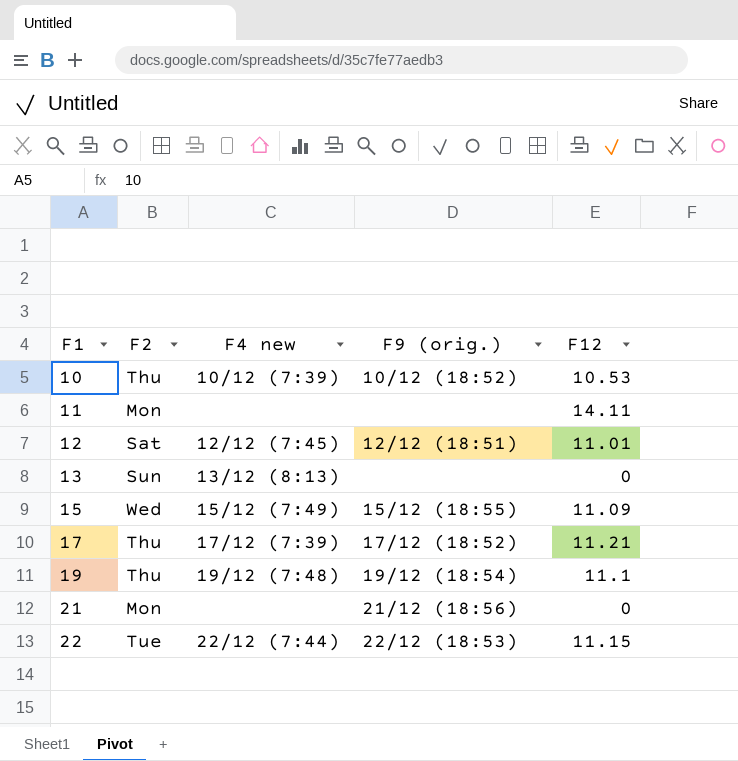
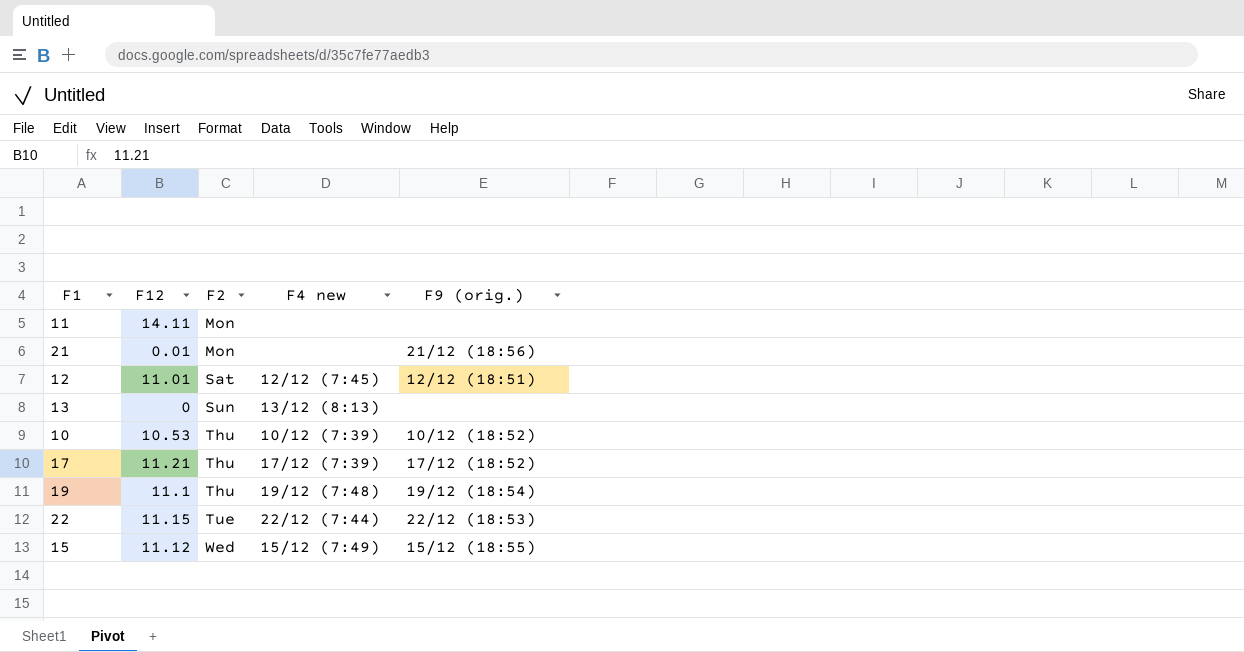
row order: F1 ascending -> F2 ascending
column F12 | position: 5 -> 2
21 | F12: 0 -> 0.01
15 | F12: 11.09 -> 11.12

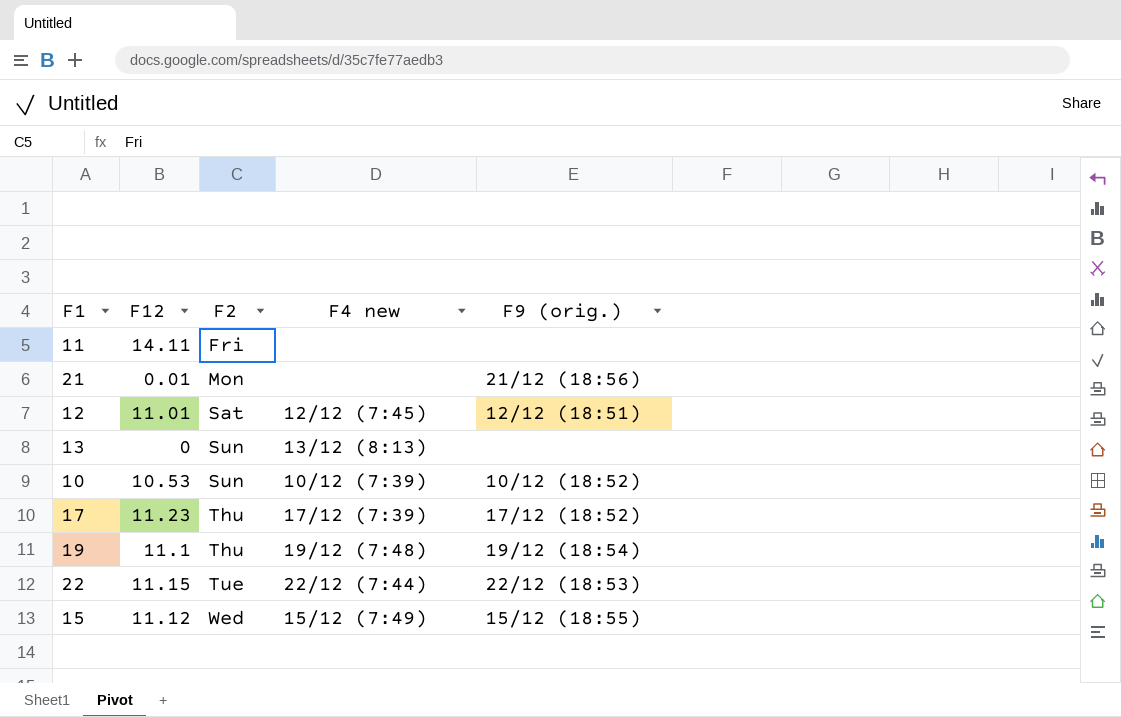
11 | F2: Mon -> Fri
10 | F2: Thu -> Sun
17 | F12: 11.21 -> 11.23

